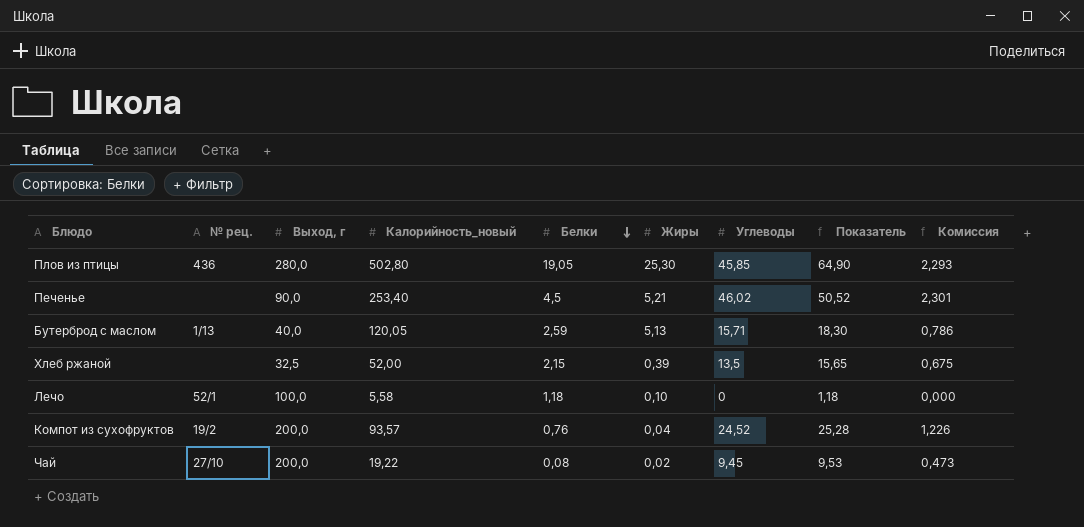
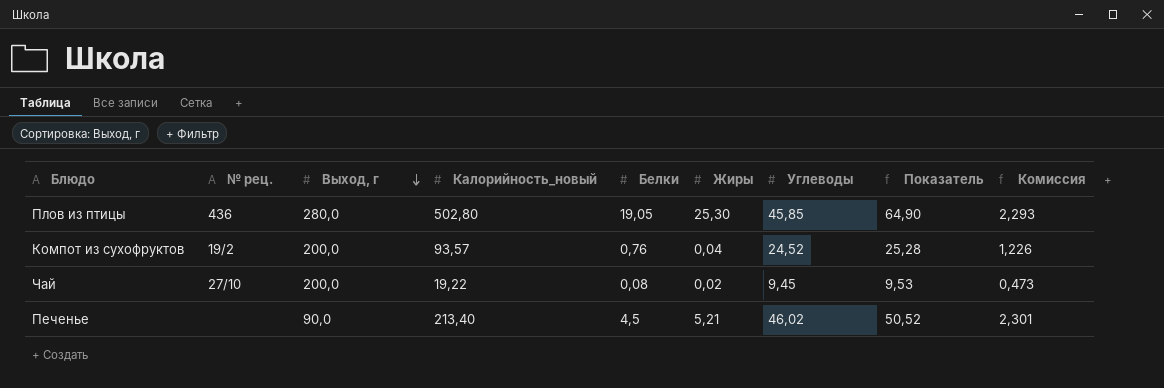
row order: Белки descending -> Выход, г descending
row Бутерброд с маслом: 1/13 | 40,0 | 120,05 | 2,59 | 5,13 | 15,71 | 18,30 | 0,786 -> none
row Хлеб ржаной: none | 32,5 | 52,00 | 2,15 | 0,39 | 13,5 | 15,65 | 0,675 -> none
row Лечо: 52/1 | 100,0 | 5,58 | 1,18 | 0,10 | 0 | 1,18 | 0,000 -> none
Печенье | Калорийность_новый: 253,40 -> 213,40

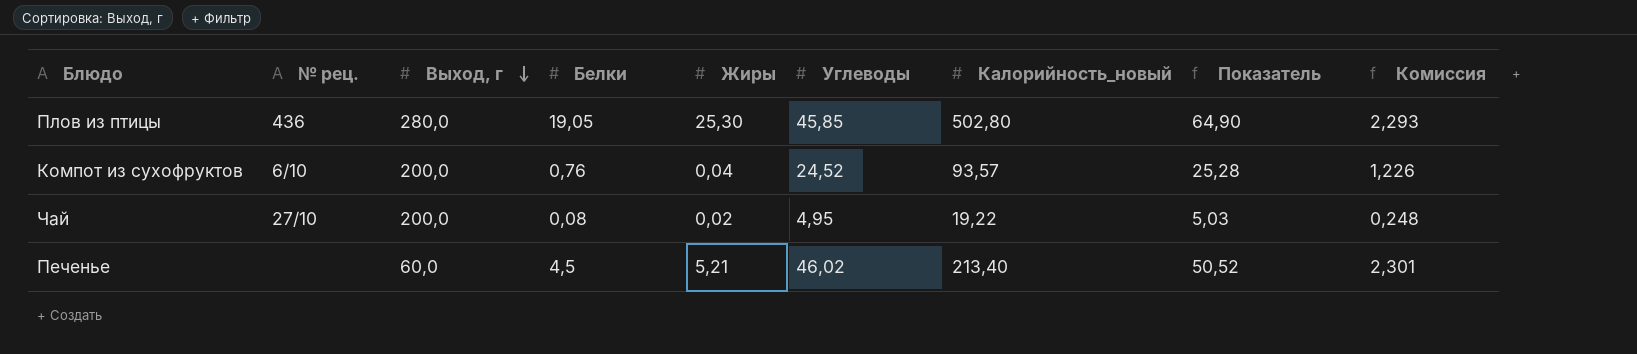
column Калорийность_новый | position: 4 -> 7
Компот из сухофруктов | № рец.: 19/2 -> 6/10
Чай | Углеводы: 9,45 -> 4,95
Чай | Показатель: 9,53 -> 5,03
Чай | Комиссия: 0,473 -> 0,248
Печенье | Выход, г: 90,0 -> 60,0

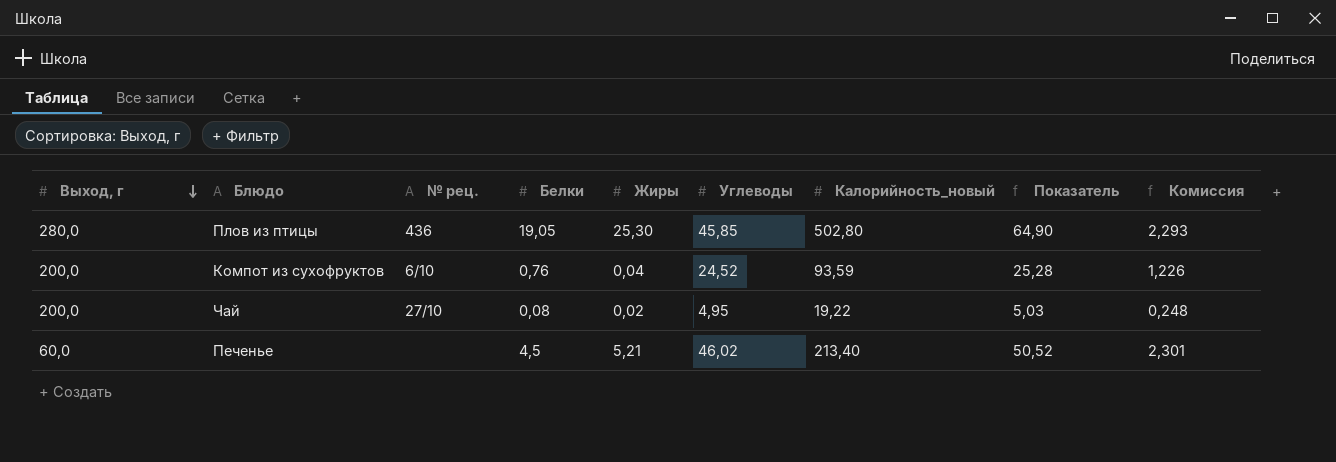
column Выход, г | position: 3 -> 1
Компот из сухофруктов | Калорийность_новый: 93,57 -> 93,59

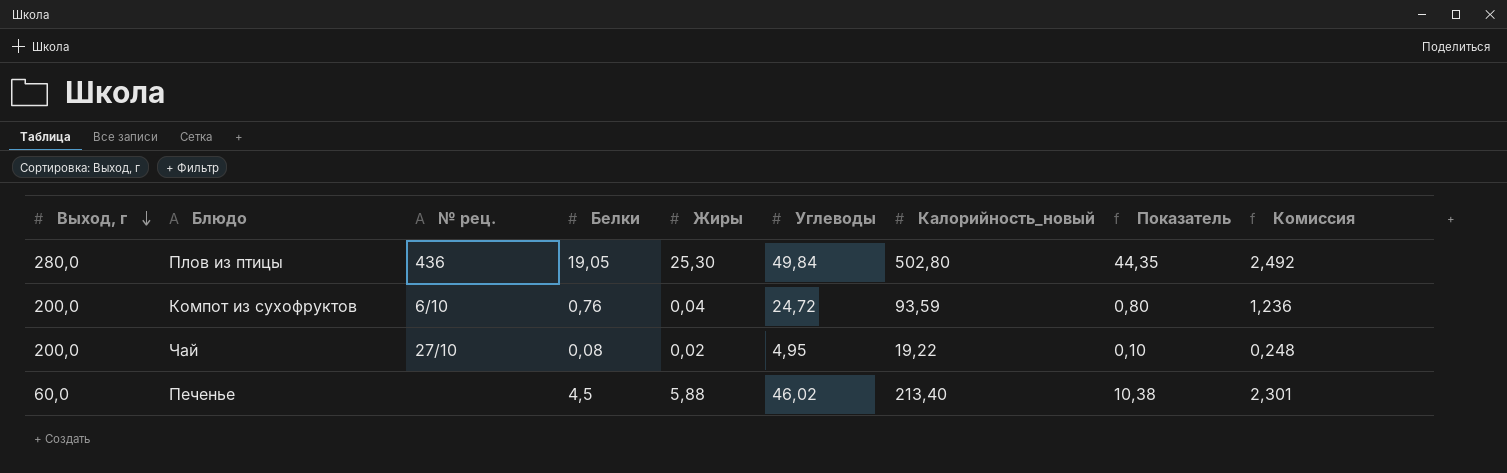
column Показатель | formula: [Белки] + [Углеводы] -> [Белки] + [Жиры]
Плов из птицы | Углеводы: 45,85 -> 49,84
Плов из птицы | Комиссия: 2,293 -> 2,492
Компот из сухофруктов | Углеводы: 24,52 -> 24,72
Компот из сухофруктов | Комиссия: 1,226 -> 1,236
Печенье | Жиры: 5,21 -> 5,88

